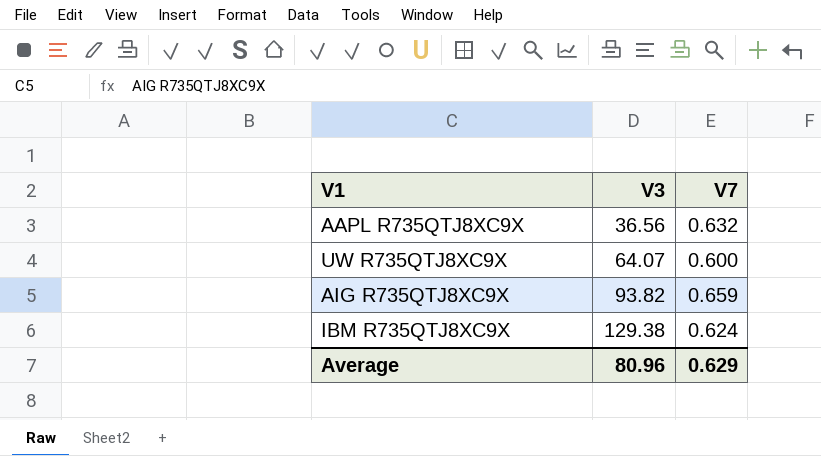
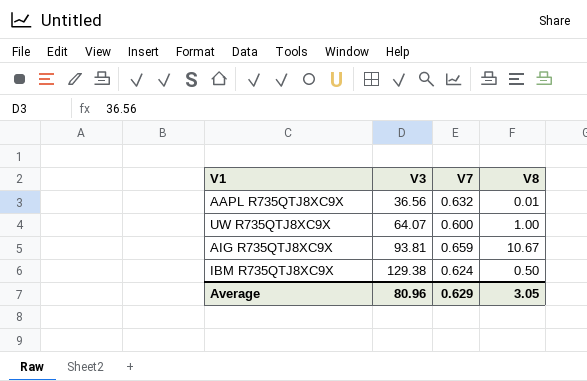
column V8 | position: none -> 4
AIG R735QTJ8XC9X | V3: 93.82 -> 93.81

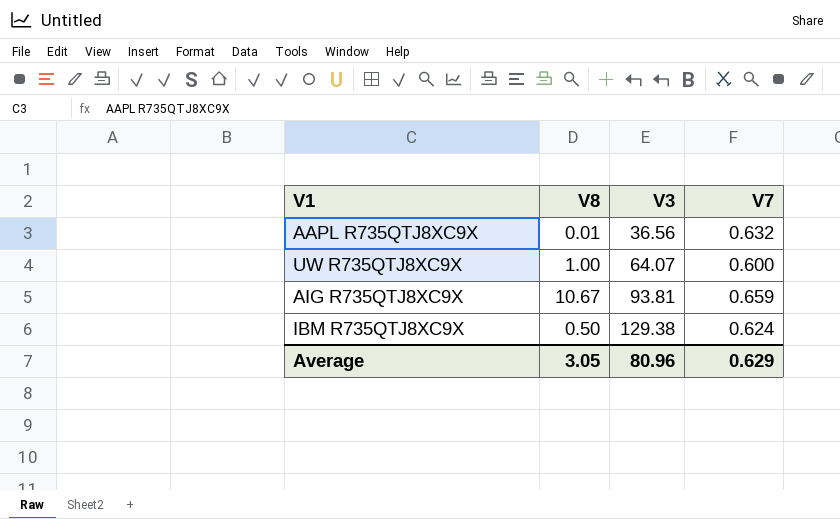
column V8 | position: 4 -> 2

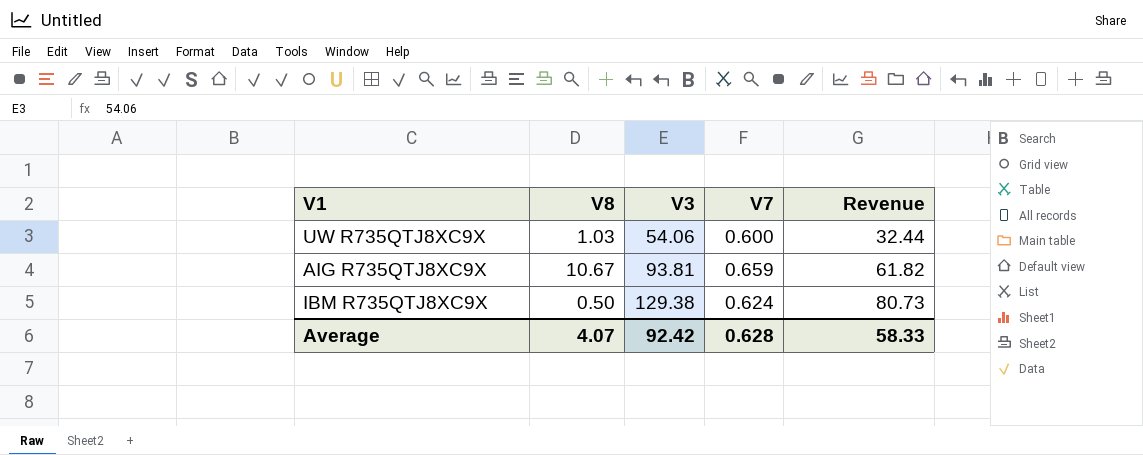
column Revenue | formula: none -> [V3] * [V7]
row AAPL R735QTJ8XC9X: 0.01 | 36.56 | 0.632 -> none
UW R735QTJ8XC9X | V8: 1.00 -> 1.03
UW R735QTJ8XC9X | V3: 64.07 -> 54.06
Average | V8: 3.05 -> 4.07
Average | V3: 80.96 -> 92.42
Average | V7: 0.629 -> 0.628

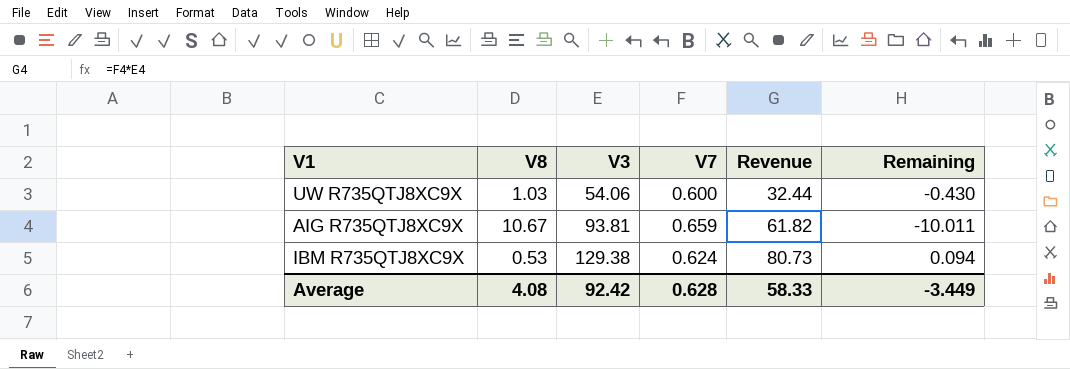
column Remaining | formula: none -> [V7] - [V8]
IBM R735QTJ8XC9X | V8: 0.50 -> 0.53
Average | V8: 4.07 -> 4.08

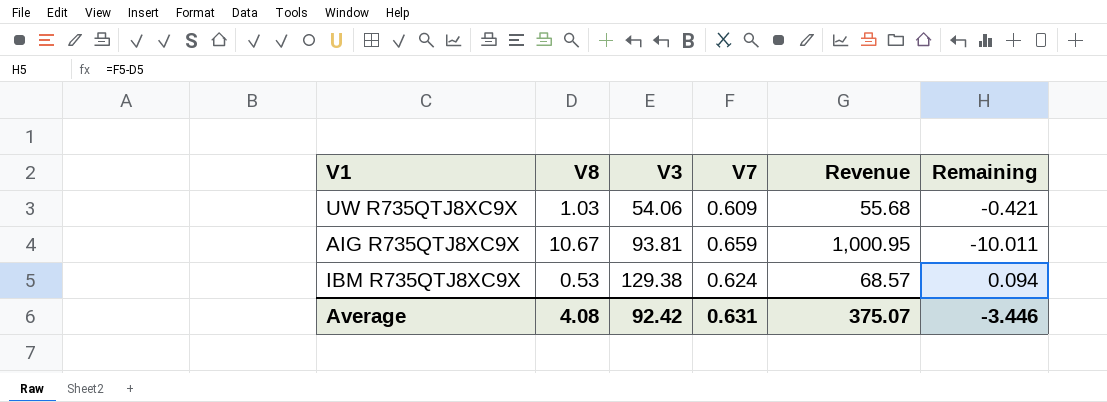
column Revenue | formula: [V3] * [V7] -> [V8] * [V3]
UW R735QTJ8XC9X | V7: 0.600 -> 0.609
UW R735QTJ8XC9X | Remaining: -0.430 -> -0.421
Average | V7: 0.628 -> 0.631
Average | Revenue: 58.33 -> 375.07
Average | Remaining: -3.449 -> -3.446

